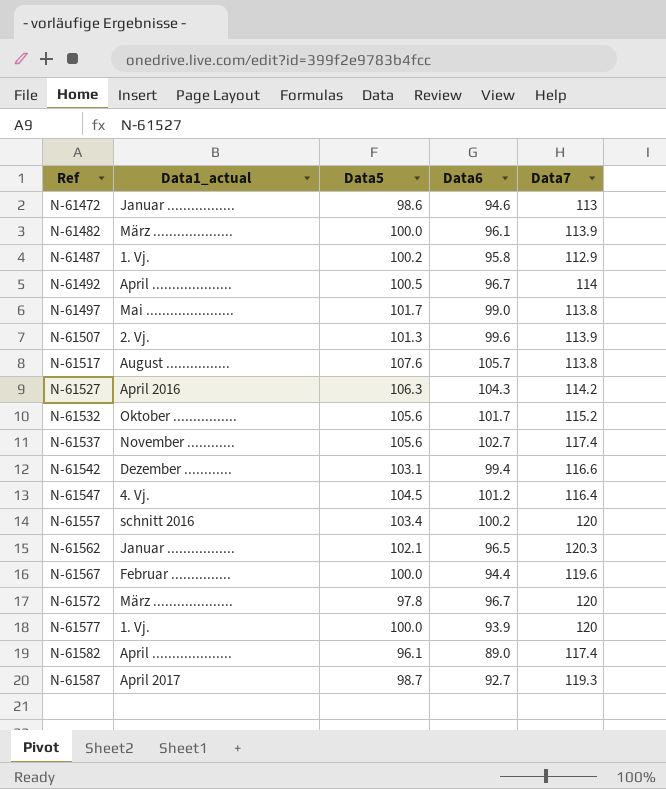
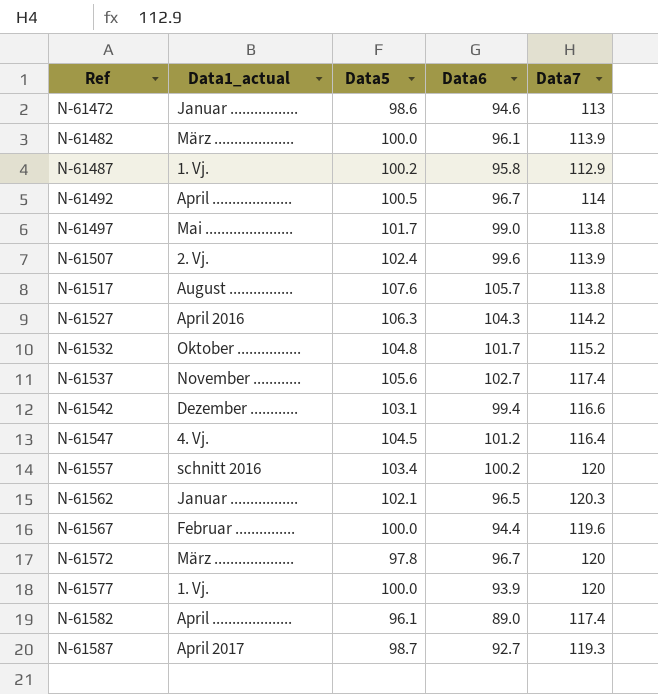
N-61507 | Data5: 101.3 -> 102.4
N-61532 | Data5: 105.6 -> 104.8

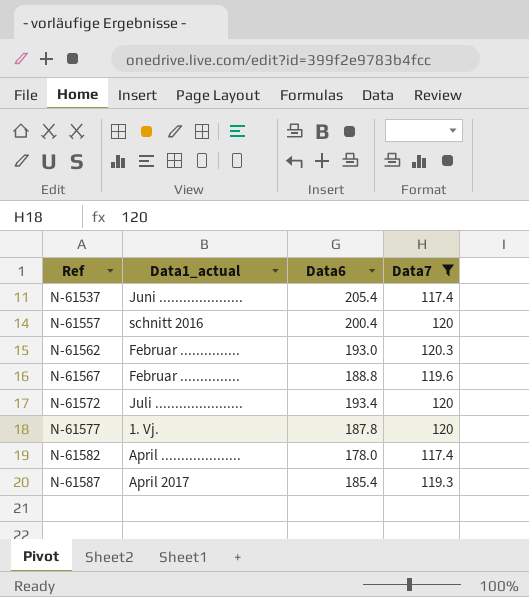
filter: none -> Data7 >= 117.4
column Data5 | position: 3 -> none
N-61537 | Data1_actual: November ............ -> Juni .....................
N-61537 | Data6: 102.7 -> 205.4
N-61557 | Data6: 100.2 -> 200.4
N-61562 | Data1_actual: Januar ................. -> Februar ...............
N-61562 | Data6: 96.5 -> 193.0
N-61567 | Data6: 94.4 -> 188.8
N-61572 | Data1_actual: März .................... -> Juli ......................
N-61572 | Data6: 96.7 -> 193.4
N-61577 | Data6: 93.9 -> 187.8
N-61582 | Data6: 89.0 -> 178.0
N-61587 | Data6: 92.7 -> 185.4

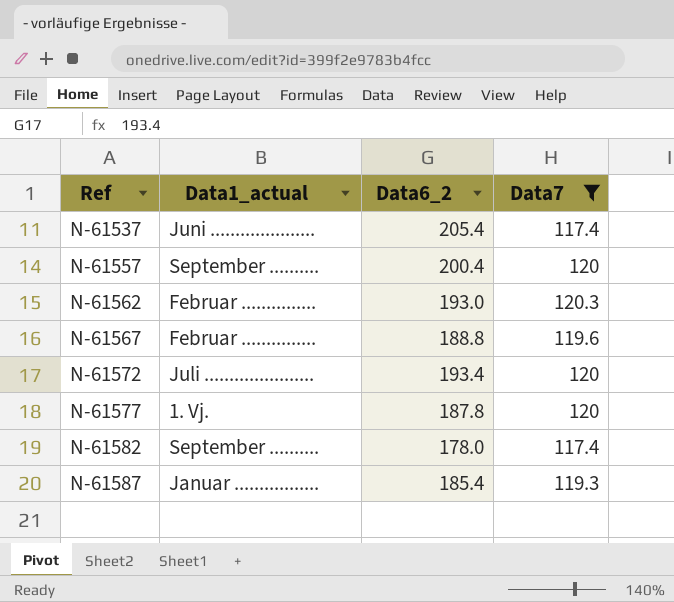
column name: Data6 -> Data6_2
N-61557 | Data1_actual: schnitt 2016 -> September ..........
N-61582 | Data1_actual: April .................... -> September ..........
N-61587 | Data1_actual: April 2017 -> Januar .................

